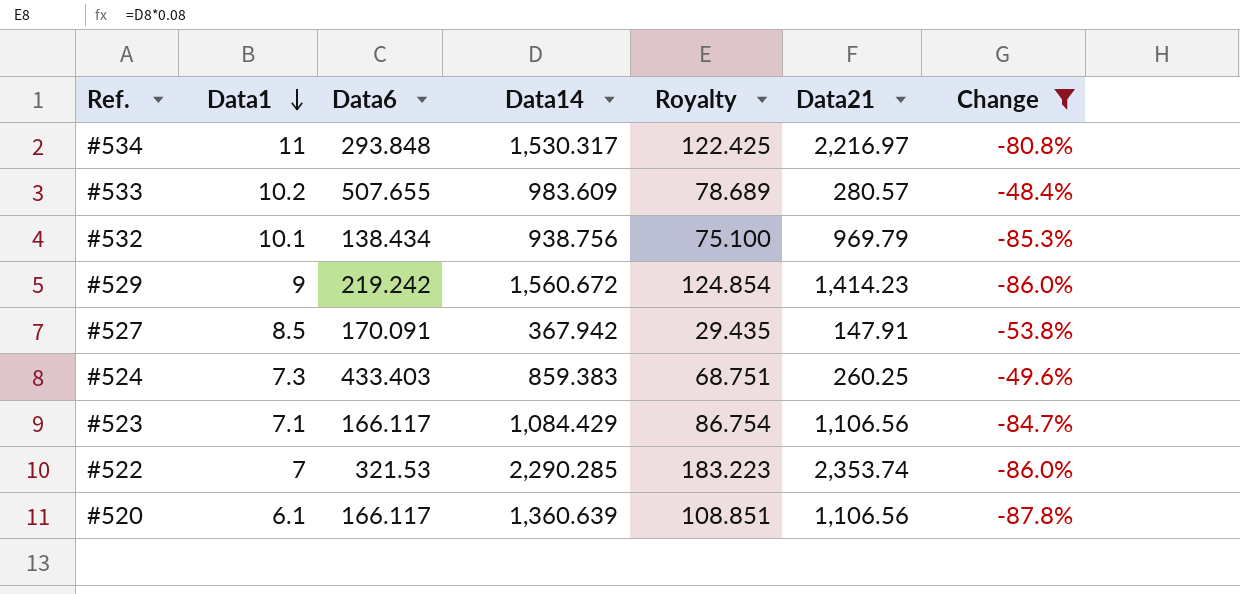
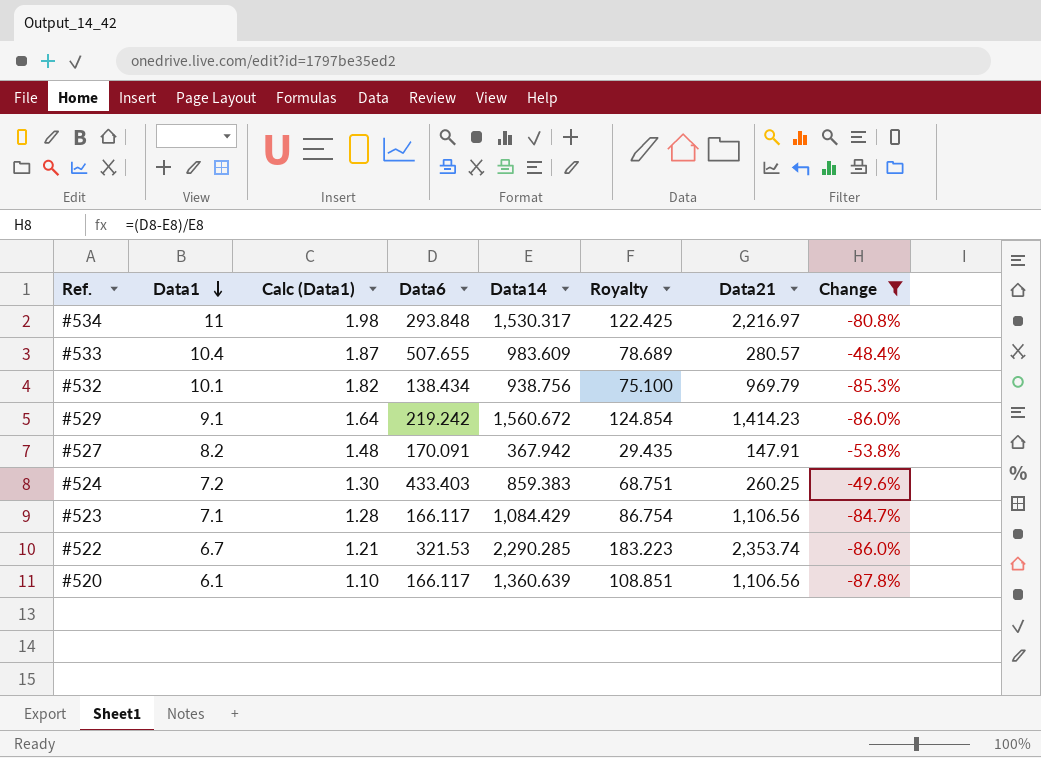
column Calc (Data1) | formula: none -> [Data1] * 0.18
#533 | Data1: 10.2 -> 10.4
#529 | Data1: 9 -> 9.1
#527 | Data1: 8.5 -> 8.2
#524 | Data1: 7.3 -> 7.2
#522 | Data1: 7 -> 6.7

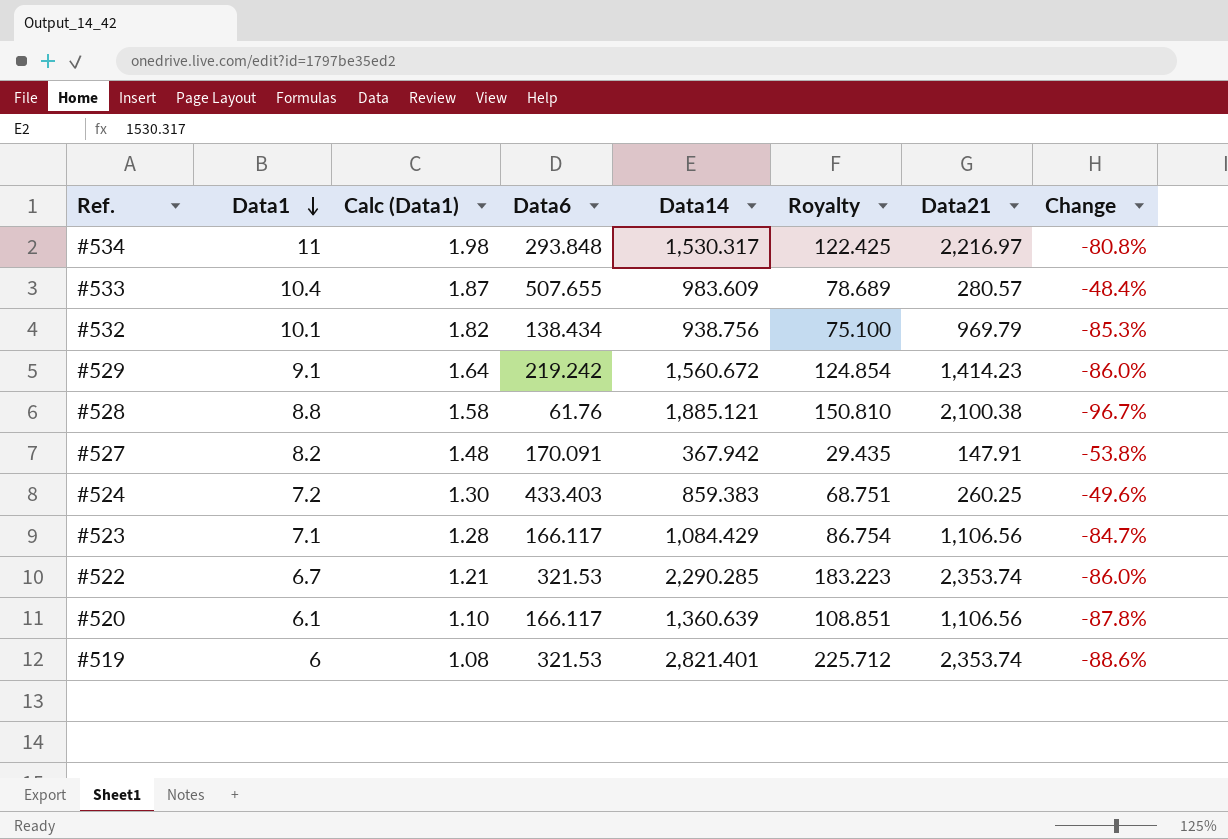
filter: Change >= -87.8% -> none

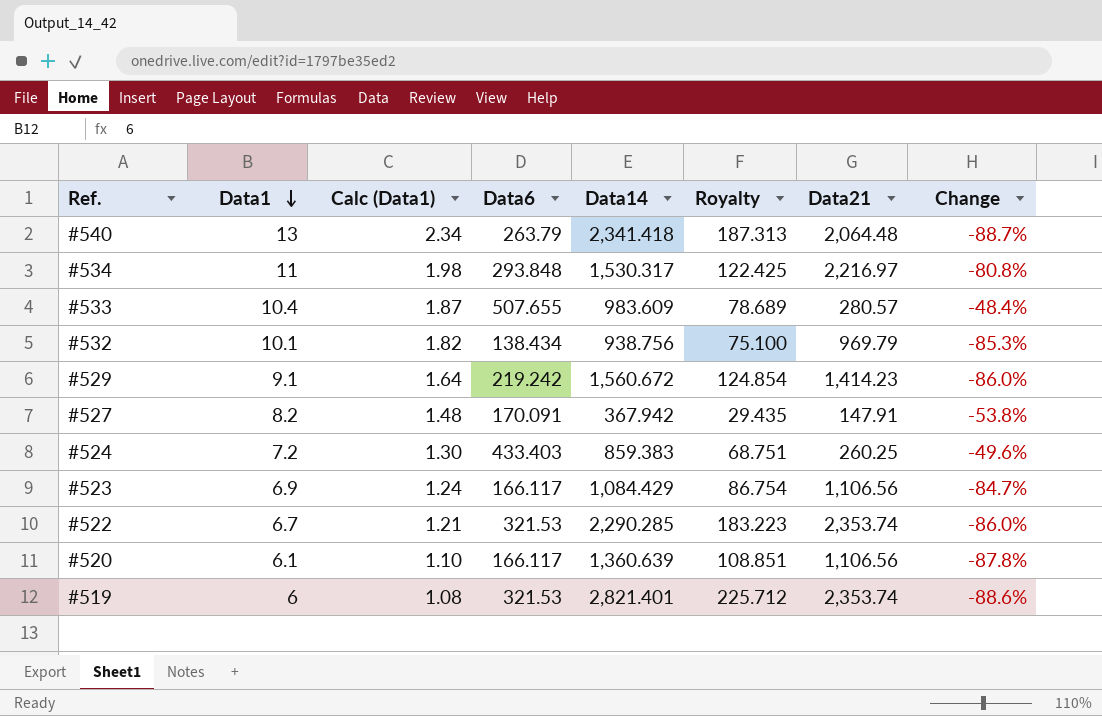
row #528: 8.8 | 1.58 | 61.76 | 1,885.121 | 150.810 | 2,100.38 | -96.7% -> none
row #540: none -> 13 | 2.34 | 263.79 | 2,341.418 | 187.313 | 2,064.48 | -88.7%
#523 | Data1: 7.1 -> 6.9
#523 | Calc (Data1): 1.28 -> 1.24

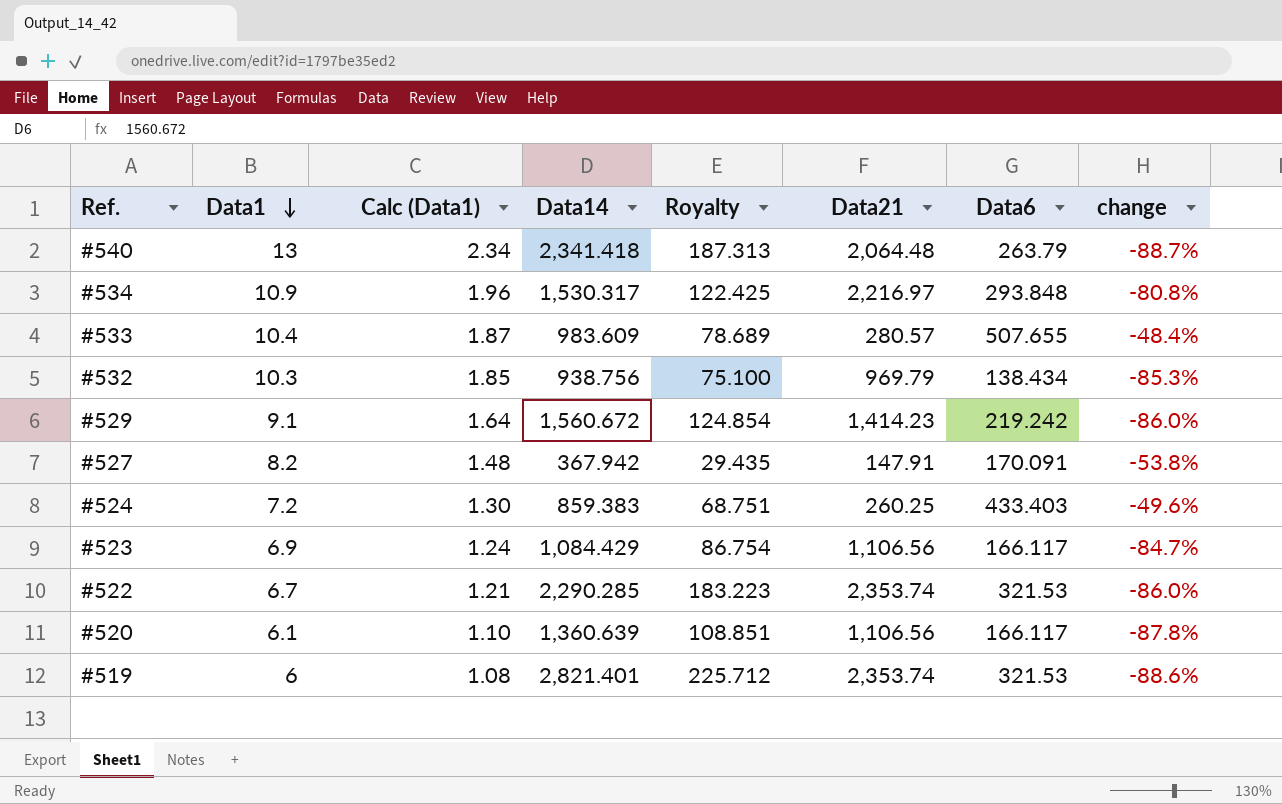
column Data6 | position: 4 -> 7
column name: Change -> change
#534 | Data1: 11 -> 10.9
#534 | Calc (Data1): 1.98 -> 1.96
#532 | Data1: 10.1 -> 10.3
#532 | Calc (Data1): 1.82 -> 1.85

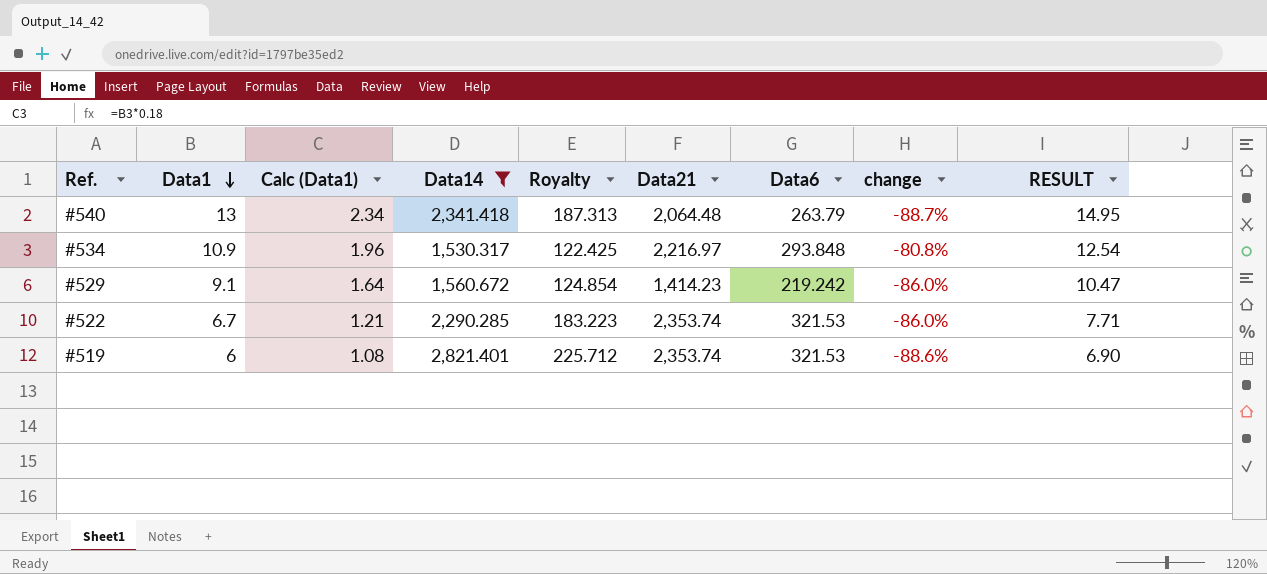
filter: none -> Data14 >= 1,530.317
column RESULT | formula: none -> [Data1] * 1.15

